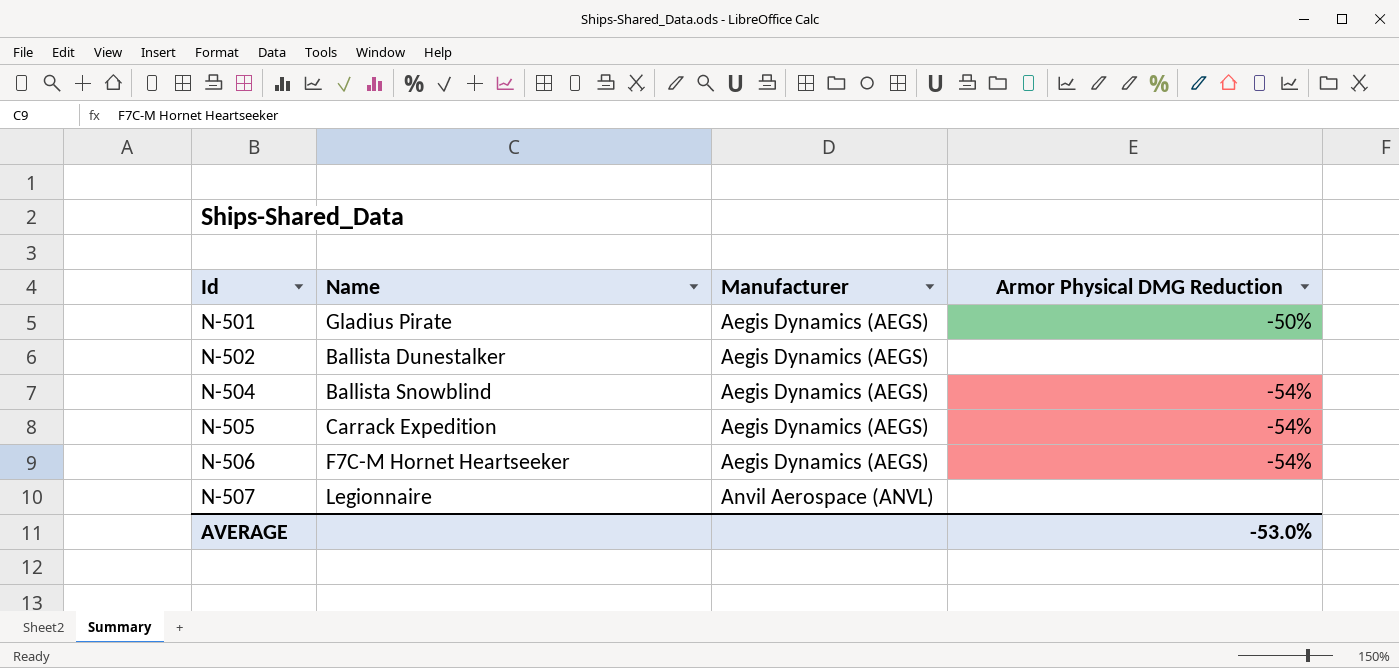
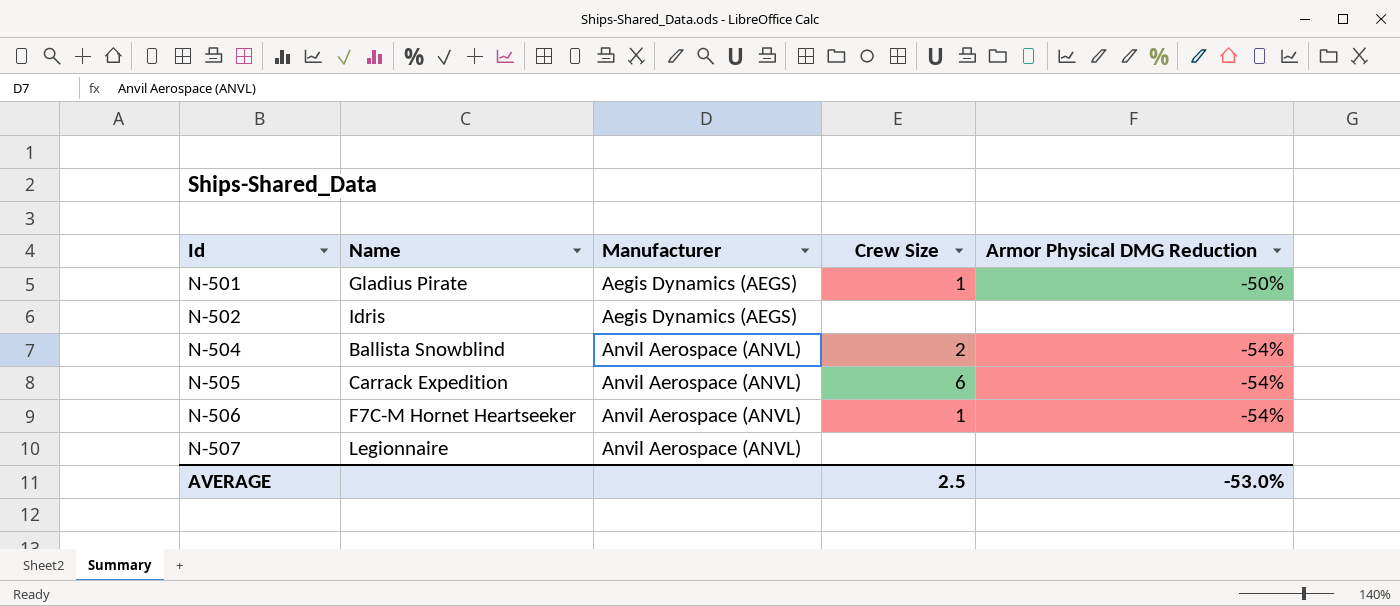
column Crew Size | position: none -> 4
N-502 | Name: Ballista Dunestalker -> Idris
N-504 | Manufacturer: Aegis Dynamics (AEGS) -> Anvil Aerospace (ANVL)
N-505 | Manufacturer: Aegis Dynamics (AEGS) -> Anvil Aerospace (ANVL)
N-506 | Manufacturer: Aegis Dynamics (AEGS) -> Anvil Aerospace (ANVL)

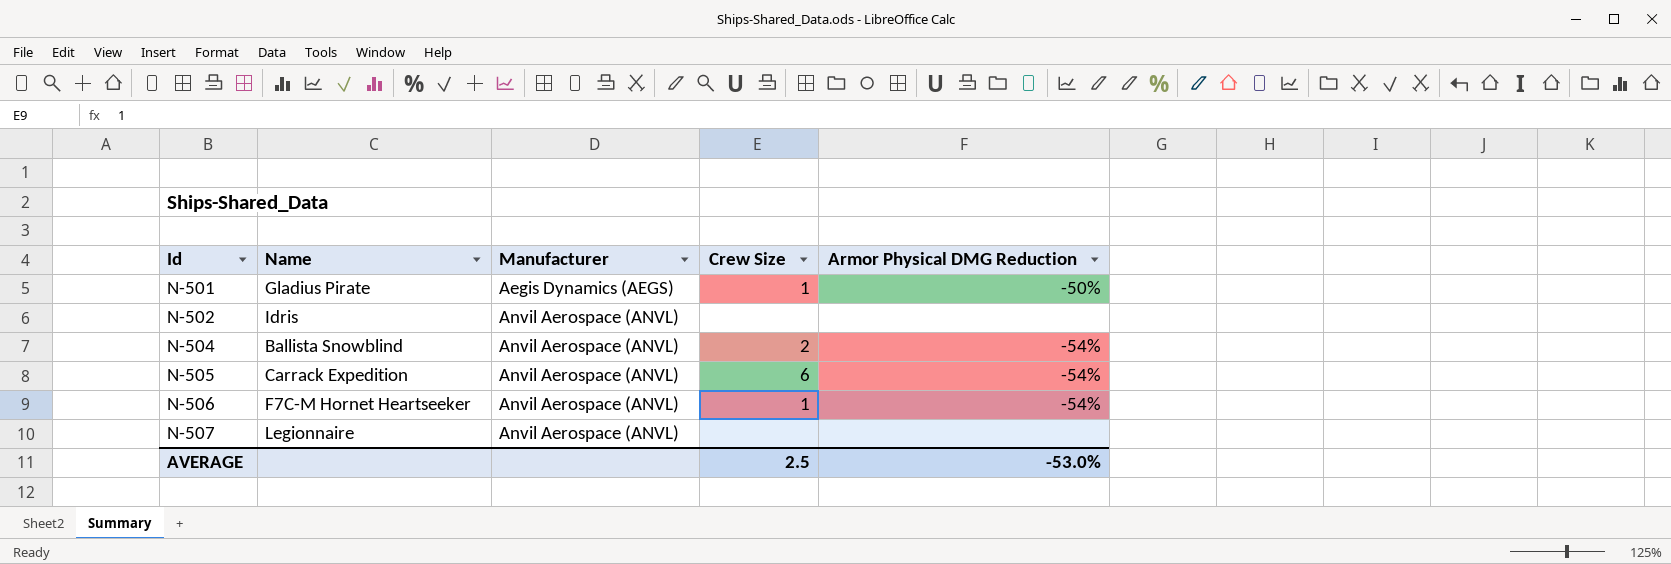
N-502 | Manufacturer: Aegis Dynamics (AEGS) -> Anvil Aerospace (ANVL)

